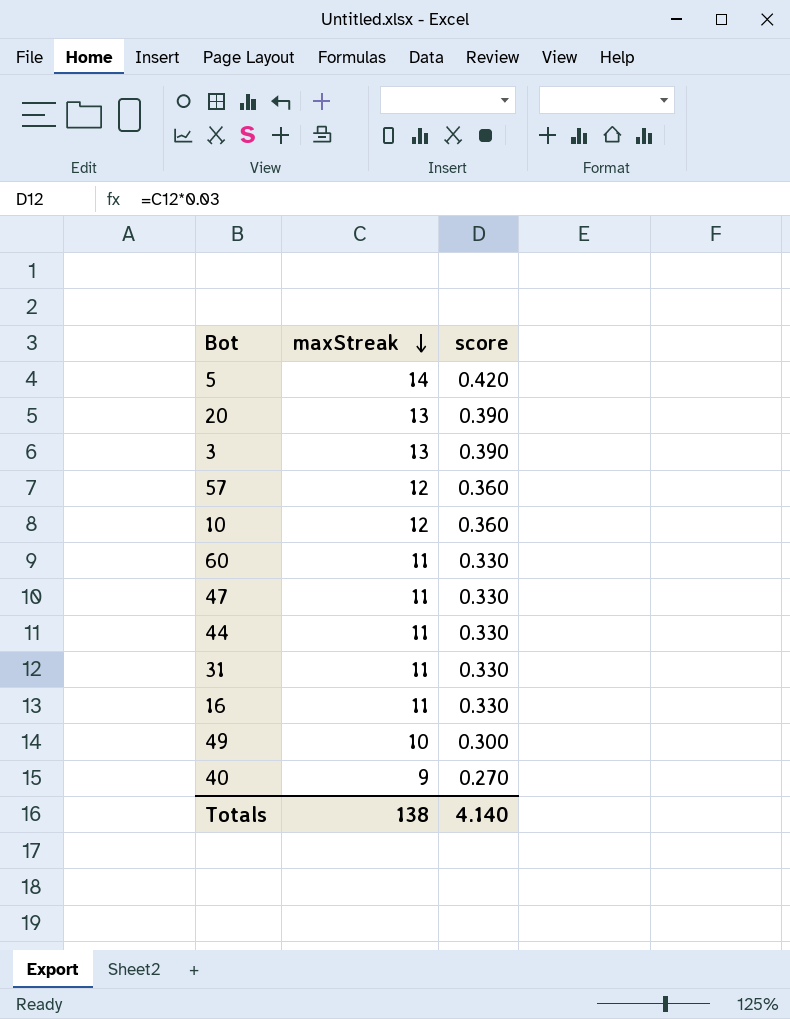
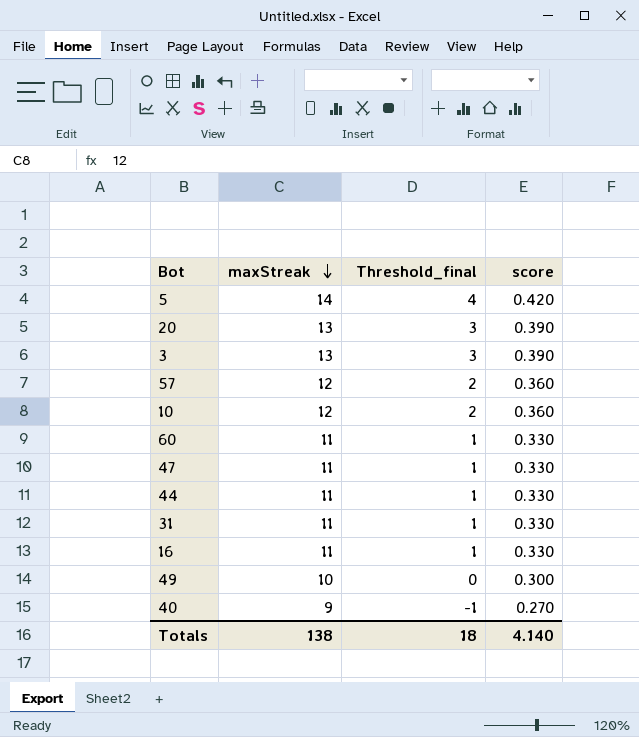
column Threshold_final | formula: none -> [maxStreak] - 10

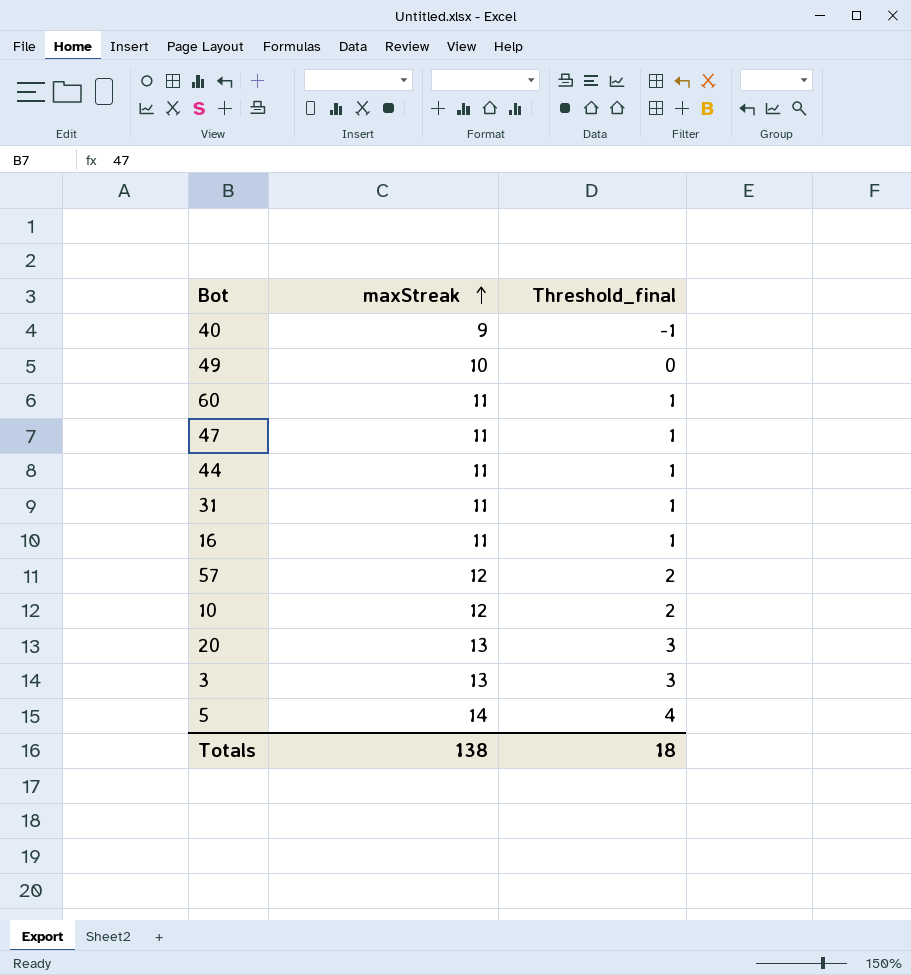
row order: maxStreak descending -> maxStreak ascending
column score | formula: [maxStreak] * 0.03 -> none

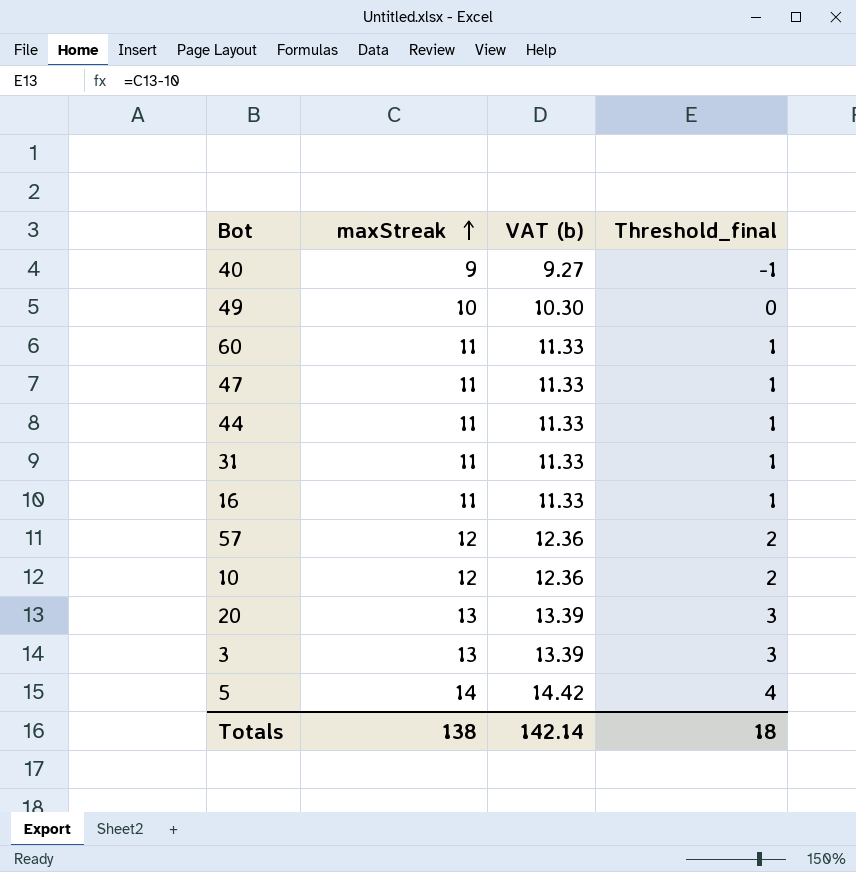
column VAT (b) | formula: none -> [maxStreak] * 1.03

